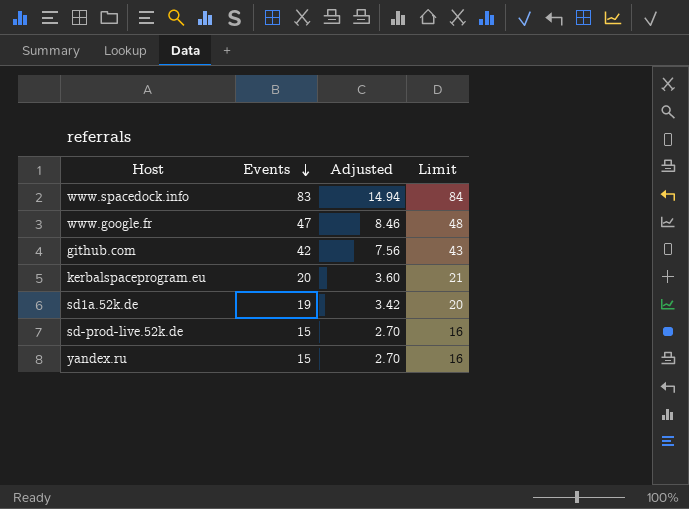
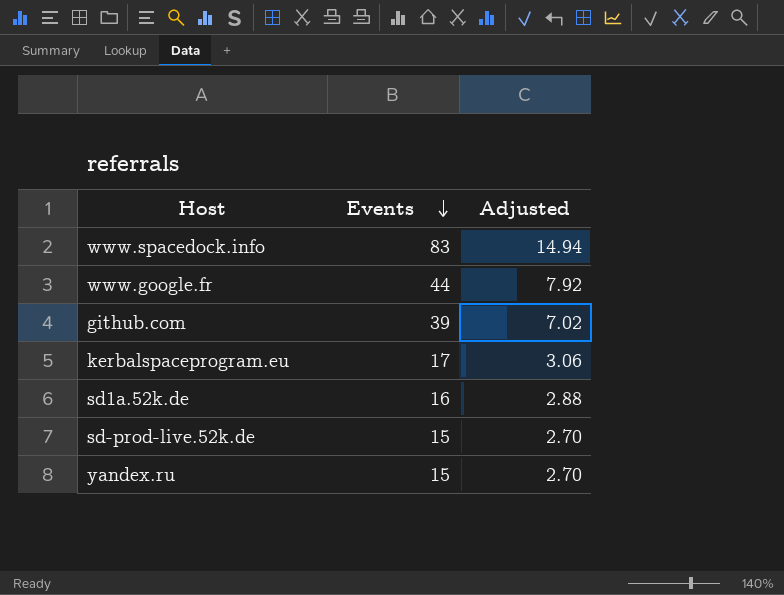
column Limit | formula: [Events] + 1 -> none
www.google.fr | Events: 47 -> 44
www.google.fr | Adjusted: 8.46 -> 7.92
github.com | Events: 42 -> 39
github.com | Adjusted: 7.56 -> 7.02
kerbalspaceprogram.eu | Events: 20 -> 17
kerbalspaceprogram.eu | Adjusted: 3.60 -> 3.06
sd1a.52k.de | Events: 19 -> 16
sd1a.52k.de | Adjusted: 3.42 -> 2.88

